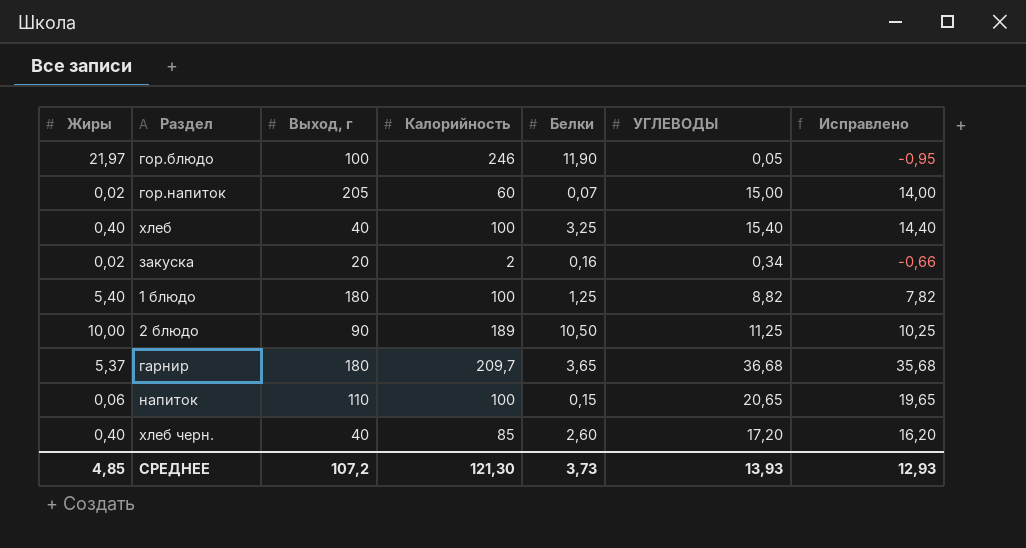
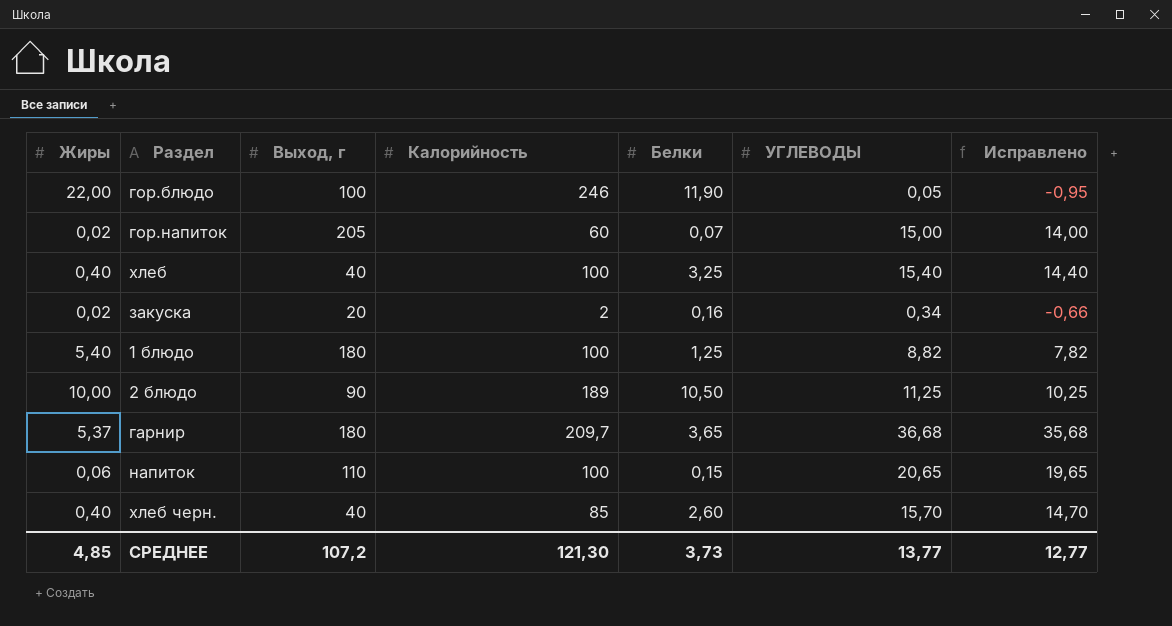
гор.блюдо | Жиры: 21,97 -> 22,00
хлеб черн. | УГЛЕВОДЫ: 17,20 -> 15,70
хлеб черн. | Исправлено: 16,20 -> 14,70
СРЕДНЕЕ | УГЛЕВОДЫ: 13,93 -> 13,77
СРЕДНЕЕ | Исправлено: 12,93 -> 12,77

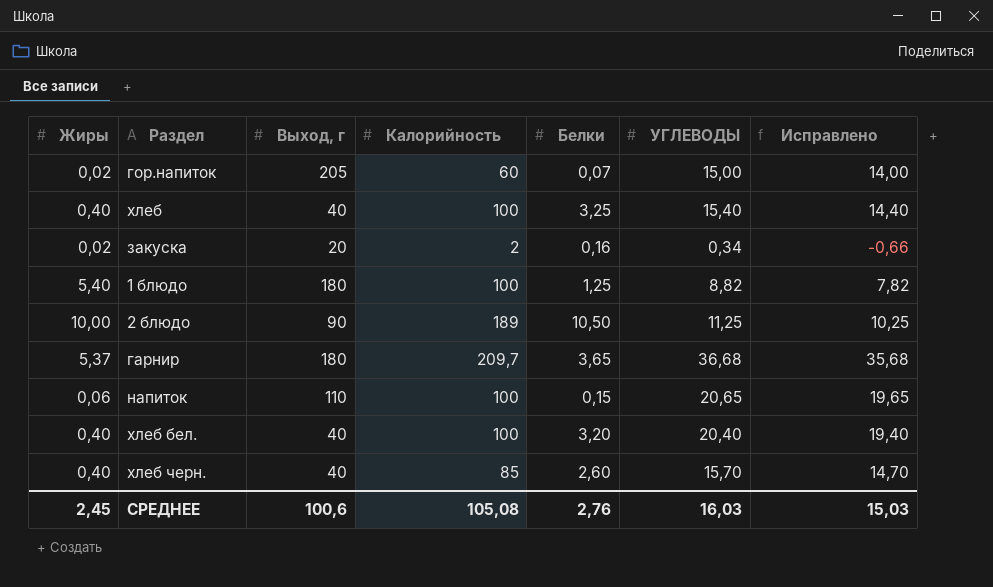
row гор.блюдо: 22,00 | 100 | 246 | 11,90 | 0,05 | -0,95 -> none
row хлеб бел.: none -> 0,40 | 40 | 100 | 3,20 | 20,40 | 19,40
СРЕДНЕЕ | Жиры: 4,85 -> 2,45
СРЕДНЕЕ | Выход, г: 107,2 -> 100,6
СРЕДНЕЕ | Калорийность: 121,30 -> 105,08
СРЕДНЕЕ | Белки: 3,73 -> 2,76
СРЕДНЕЕ | УГЛЕВОДЫ: 13,77 -> 16,03
СРЕДНЕЕ | Исправлено: 12,77 -> 15,03

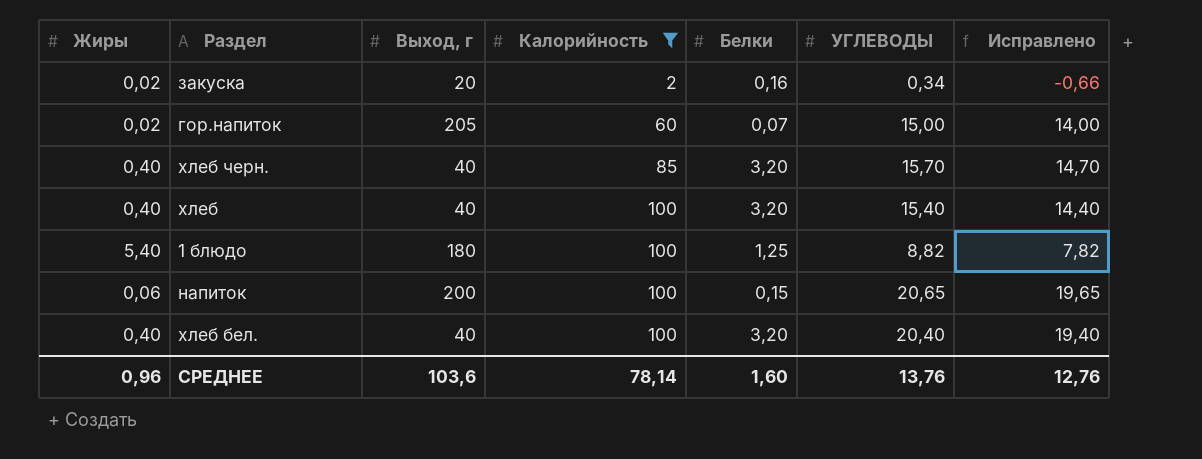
filter: none -> Калорийность <= 100
row order: none -> Калорийность ascending
хлеб черн. | Белки: 2,60 -> 3,20
хлеб | Белки: 3,25 -> 3,20
напиток | Выход, г: 110 -> 200
СРЕДНЕЕ | Жиры: 2,45 -> 0,96
СРЕДНЕЕ | Выход, г: 100,6 -> 103,6
СРЕДНЕЕ | Калорийность: 105,08 -> 78,14
СРЕДНЕЕ | Белки: 2,76 -> 1,60
СРЕДНЕЕ | УГЛЕВОДЫ: 16,03 -> 13,76
СРЕДНЕЕ | Исправлено: 15,03 -> 12,76

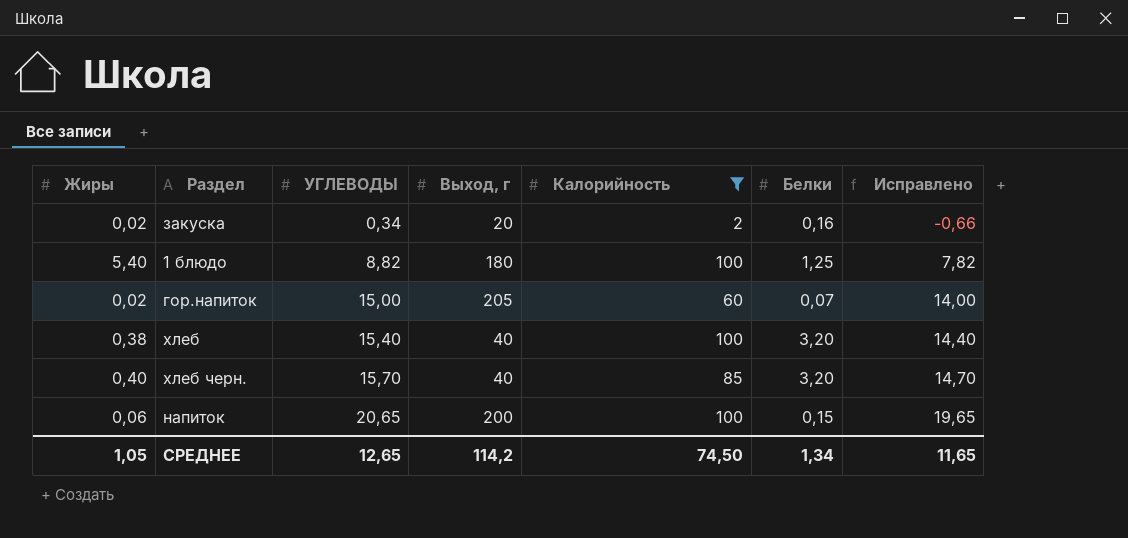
row order: Калорийность ascending -> УГЛЕВОДЫ ascending
column УГЛЕВОДЫ | position: 6 -> 3
row хлеб бел.: 0,40 | 40 | 100 | 3,20 | 20,40 | 19,40 -> none
хлеб | Жиры: 0,40 -> 0,38
СРЕДНЕЕ | Жиры: 0,96 -> 1,05
СРЕДНЕЕ | УГЛЕВОДЫ: 13,76 -> 12,65
СРЕДНЕЕ | Выход, г: 103,6 -> 114,2
СРЕДНЕЕ | Калорийность: 78,14 -> 74,50
СРЕДНЕЕ | Белки: 1,60 -> 1,34
СРЕДНЕЕ | Исправлено: 12,76 -> 11,65

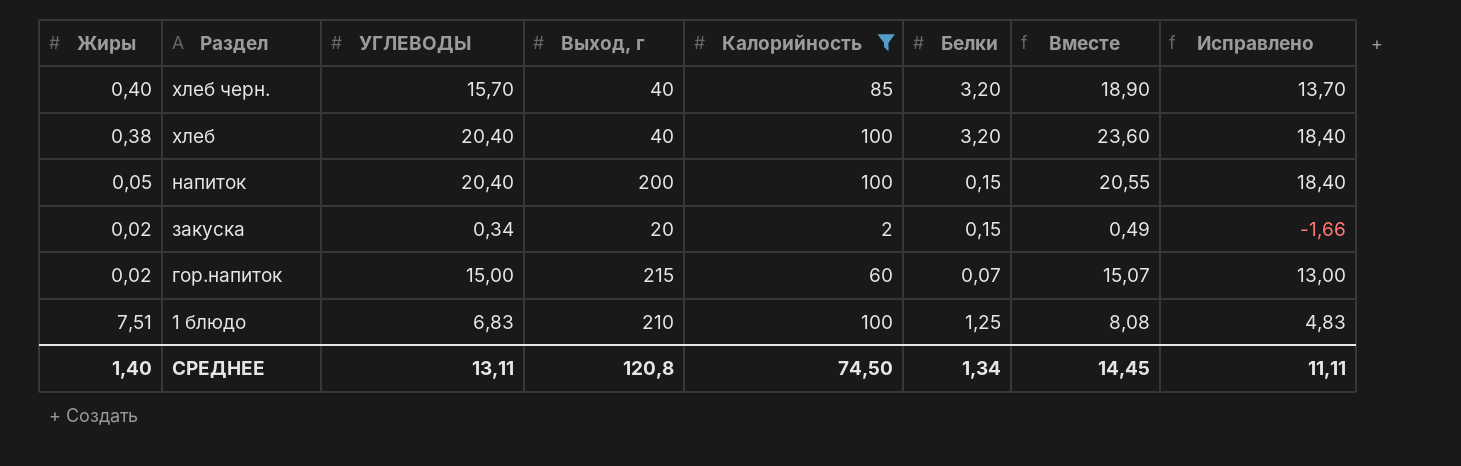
row order: УГЛЕВОДЫ ascending -> Раздел descending
column Вместе | formula: none -> [УГЛЕВОДЫ] + [Белки]
column Исправлено | formula: [УГЛЕВОДЫ] - 1 -> [УГЛЕВОДЫ] - 2
хлеб | УГЛЕВОДЫ: 15,40 -> 20,40
напиток | Жиры: 0,06 -> 0,05
напиток | УГЛЕВОДЫ: 20,65 -> 20,40
закуска | Белки: 0,16 -> 0,15
гор.напиток | Выход, г: 205 -> 215
1 блюдо | Жиры: 5,40 -> 7,51
1 блюдо | УГЛЕВОДЫ: 8,82 -> 6,83
1 блюдо | Выход, г: 180 -> 210
СРЕДНЕЕ | Жиры: 1,05 -> 1,40
СРЕДНЕЕ | УГЛЕВОДЫ: 12,65 -> 13,11
СРЕДНЕЕ | Выход, г: 114,2 -> 120,8
СРЕДНЕЕ | Исправлено: 11,65 -> 11,11

